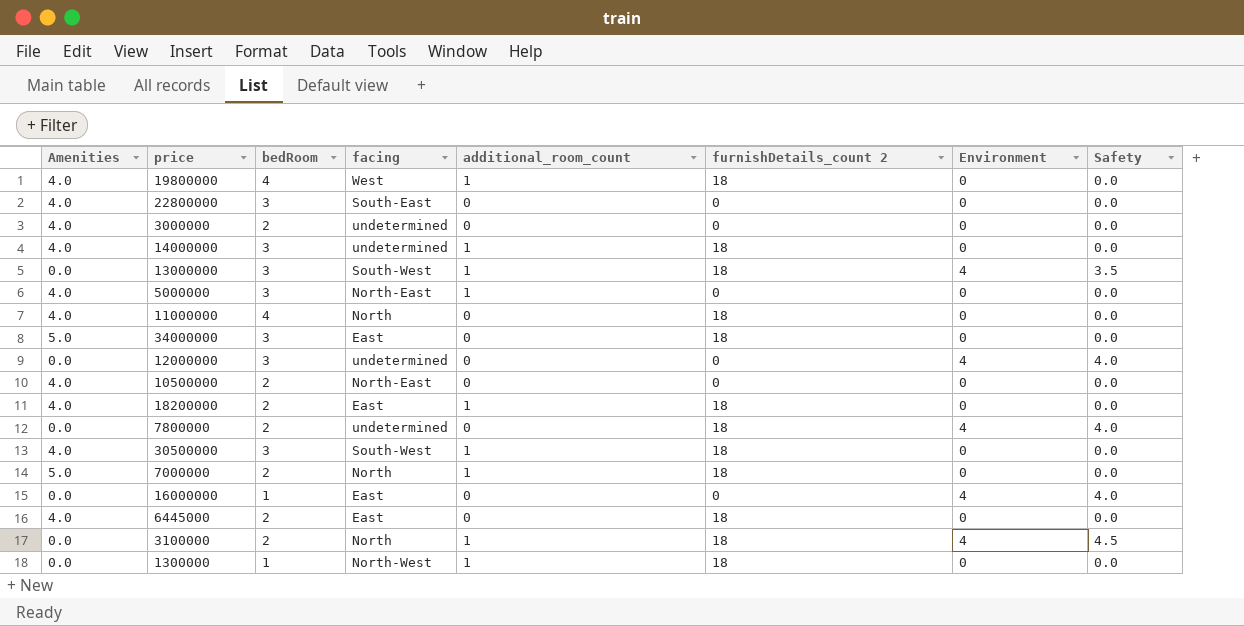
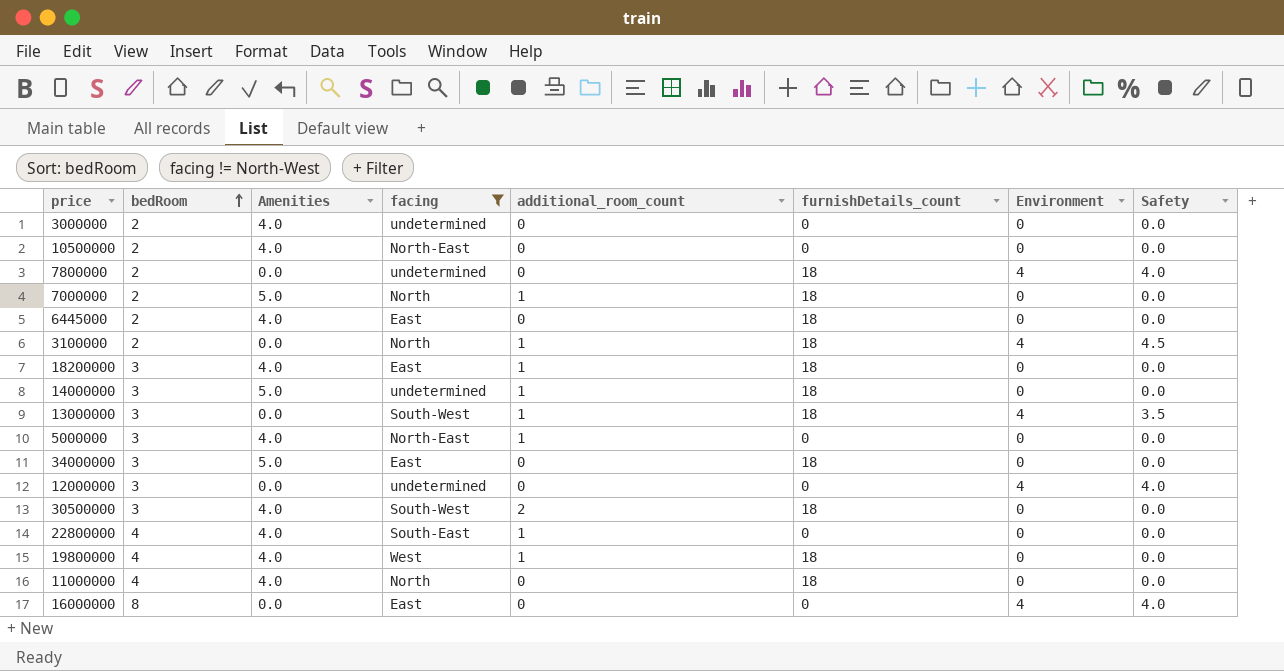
filter: none -> facing != North-West
row order: none -> bedRoom ascending
column Amenities | position: 1 -> 3
column name: furnishDetails_count 2 -> furnishDetails_count
18200000 | bedRoom: 2 -> 3
14000000 | Amenities: 4.0 -> 5.0
30500000 | additional_room_count: 1 -> 2
22800000 | bedRoom: 3 -> 4
22800000 | additional_room_count: 0 -> 1
16000000 | bedRoom: 1 -> 8

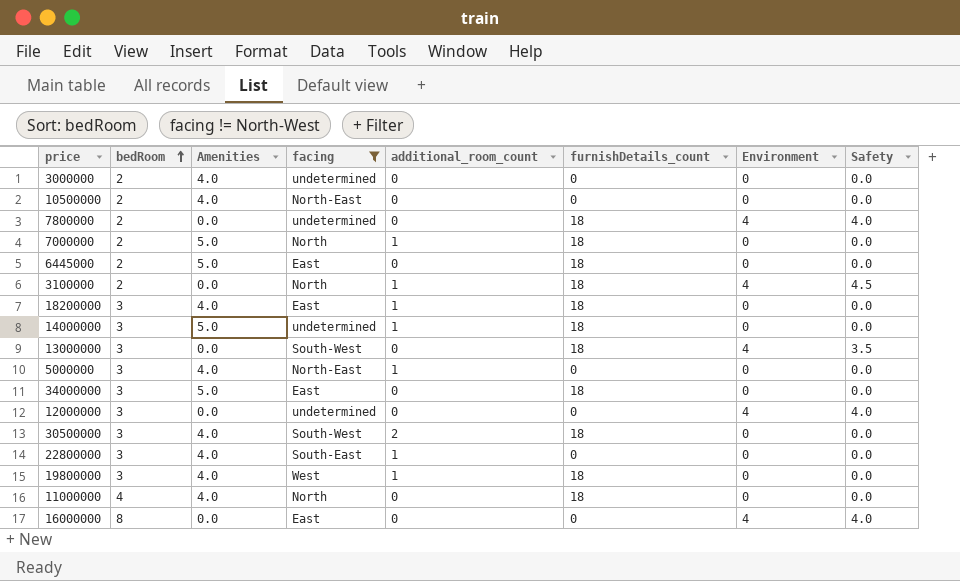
6445000 | Amenities: 4.0 -> 5.0
13000000 | additional_room_count: 1 -> 0
22800000 | bedRoom: 4 -> 3
19800000 | bedRoom: 4 -> 3

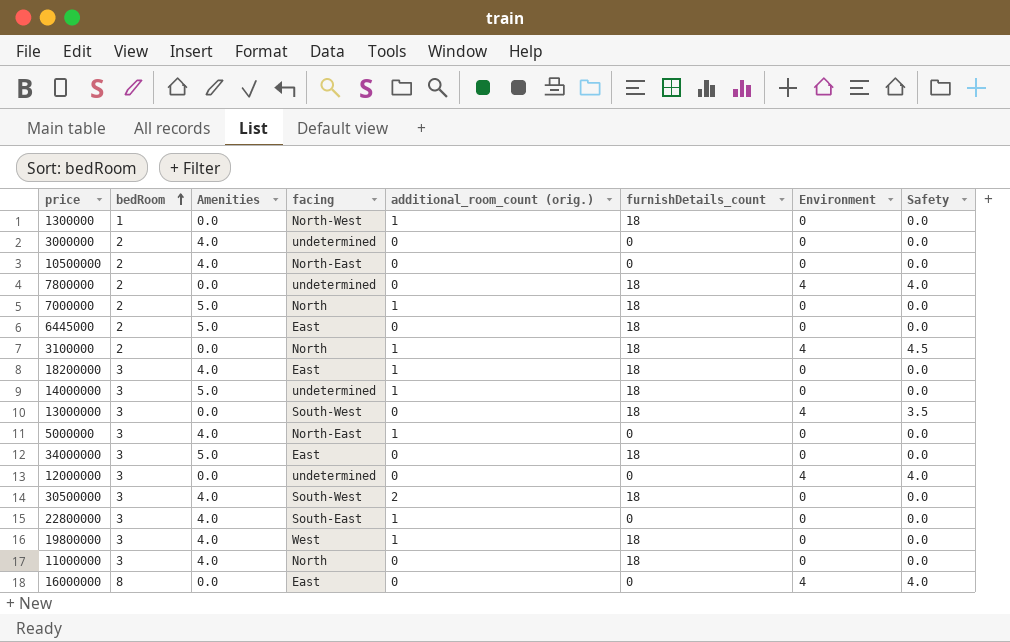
filter: facing != North-West -> none
column name: additional_room_count -> additional_room_count (orig.)
11000000 | bedRoom: 4 -> 3

